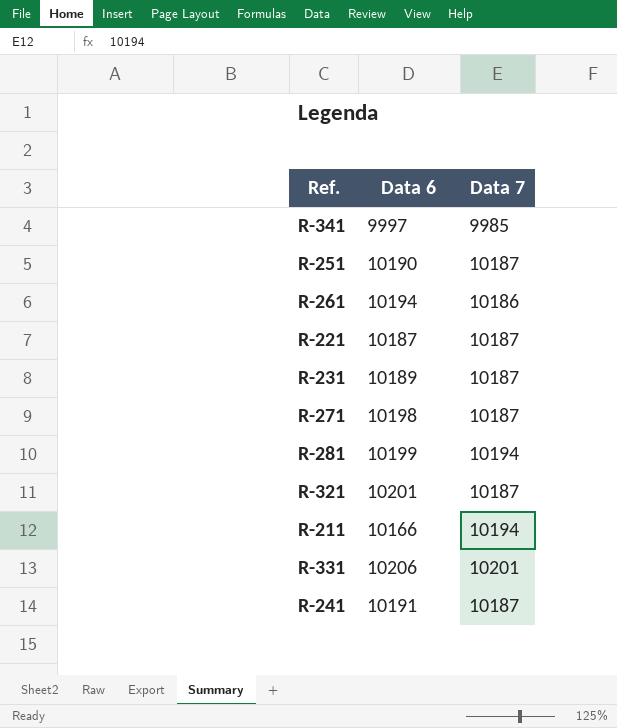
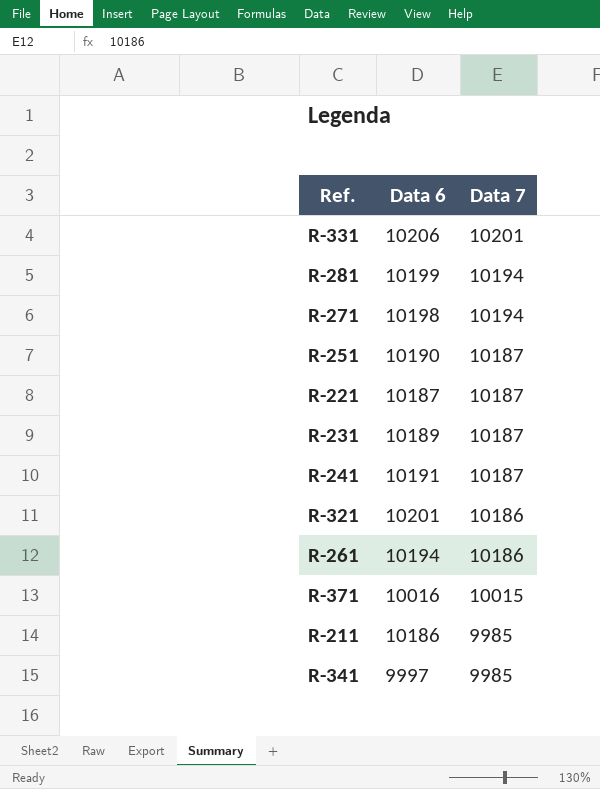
row order: none -> Data 7 descending
R-271 | Data 7: 10187 -> 10194
R-321 | Data 7: 10187 -> 10186
row R-371: none -> 10016 | 10015
R-211 | Data 6: 10166 -> 10186
R-211 | Data 7: 10194 -> 9985

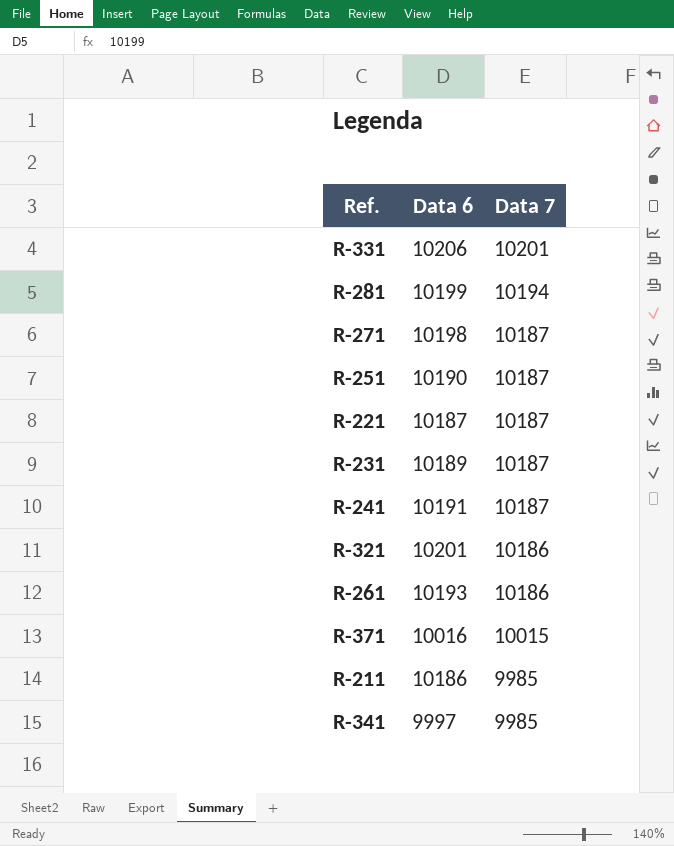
R-271 | Data 7: 10194 -> 10187
R-261 | Data 6: 10194 -> 10193

